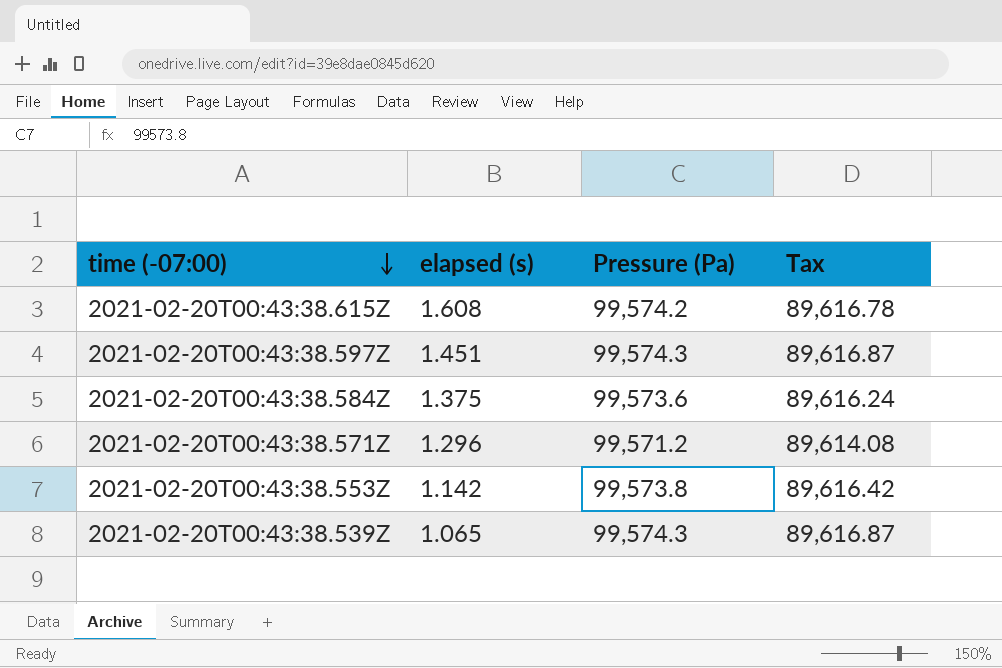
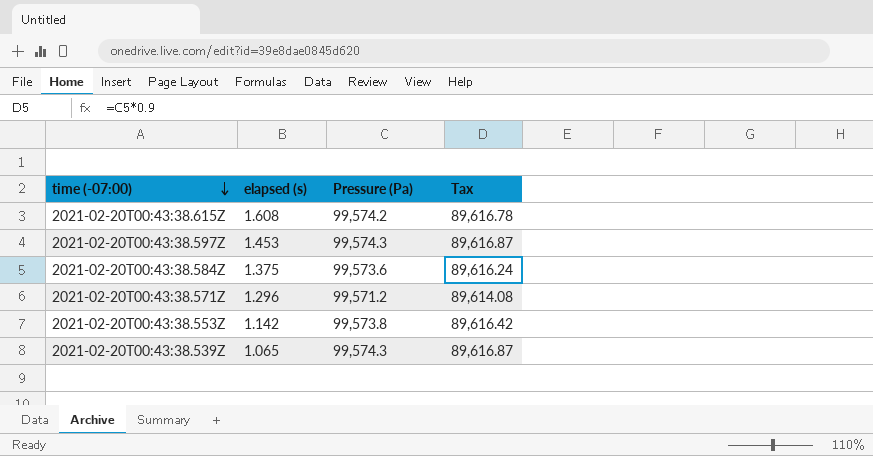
2021-02-20T00:43:38.597Z | elapsed (s): 1.451 -> 1.453

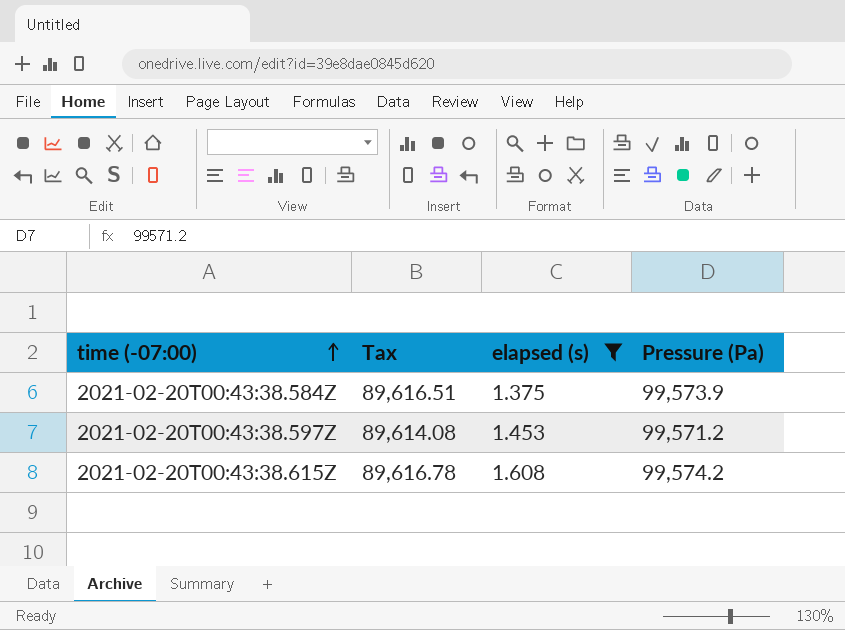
filter: none -> elapsed (s) >= 1.375
row order: time (-07:00) descending -> time (-07:00) ascending
column Tax | position: 4 -> 2
2021-02-20T00:43:38.584Z | Tax: 89,616.24 -> 89,616.51
2021-02-20T00:43:38.584Z | Pressure (Pa): 99,573.6 -> 99,573.9
2021-02-20T00:43:38.597Z | Tax: 89,616.87 -> 89,614.08
2021-02-20T00:43:38.597Z | Pressure (Pa): 99,574.3 -> 99,571.2

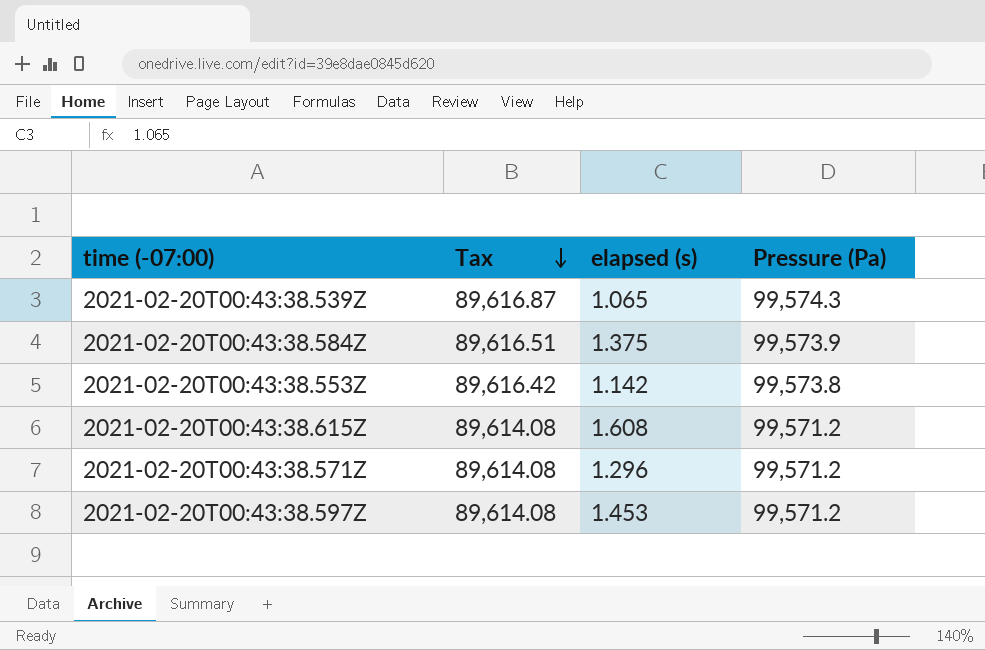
filter: elapsed (s) >= 1.375 -> none
row order: time (-07:00) ascending -> Tax descending
2021-02-20T00:43:38.615Z | Tax: 89,616.78 -> 89,614.08
2021-02-20T00:43:38.615Z | Pressure (Pa): 99,574.2 -> 99,571.2

